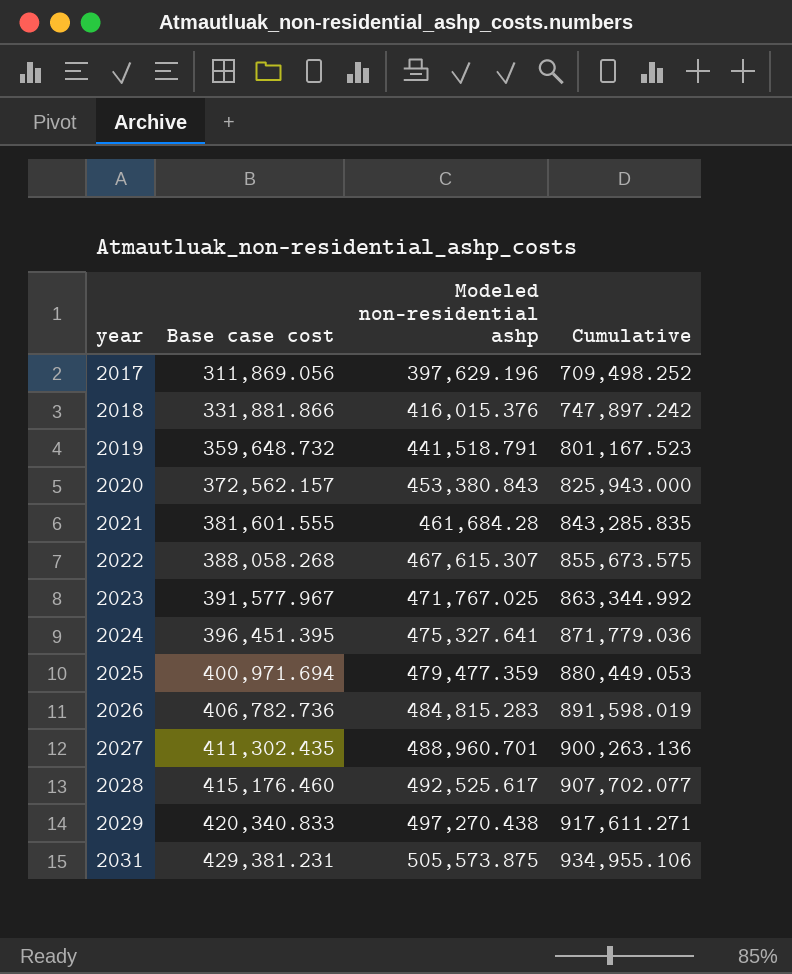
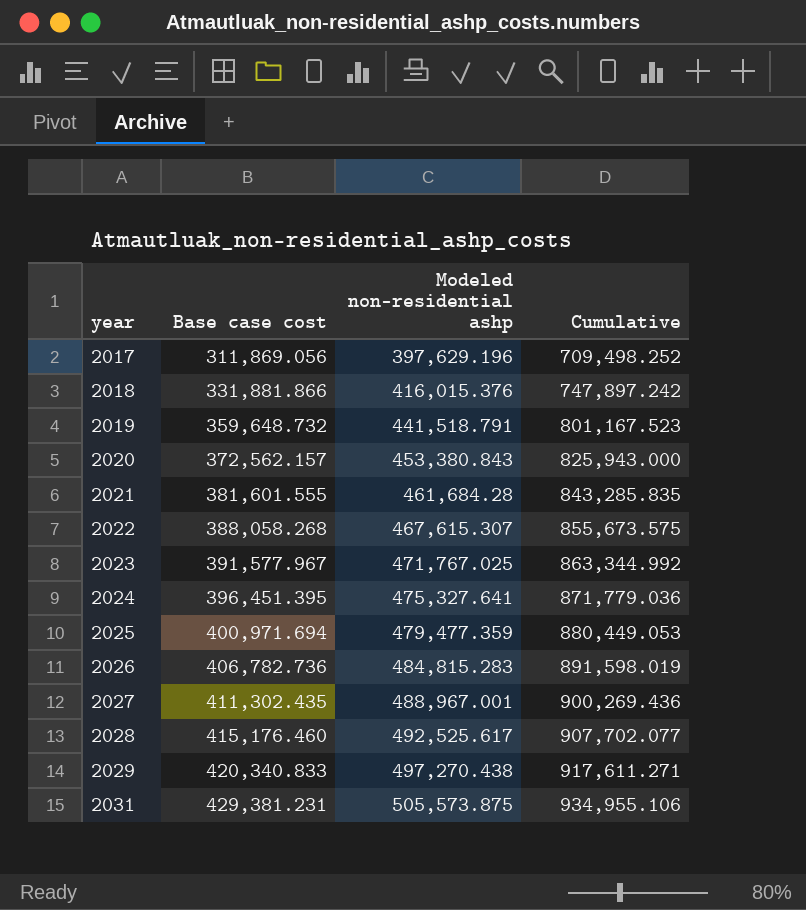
2027 | Modeled non-residential ashp: 488,960.701 -> 488,967.001
2027 | Cumulative: 900,263.136 -> 900,269.436

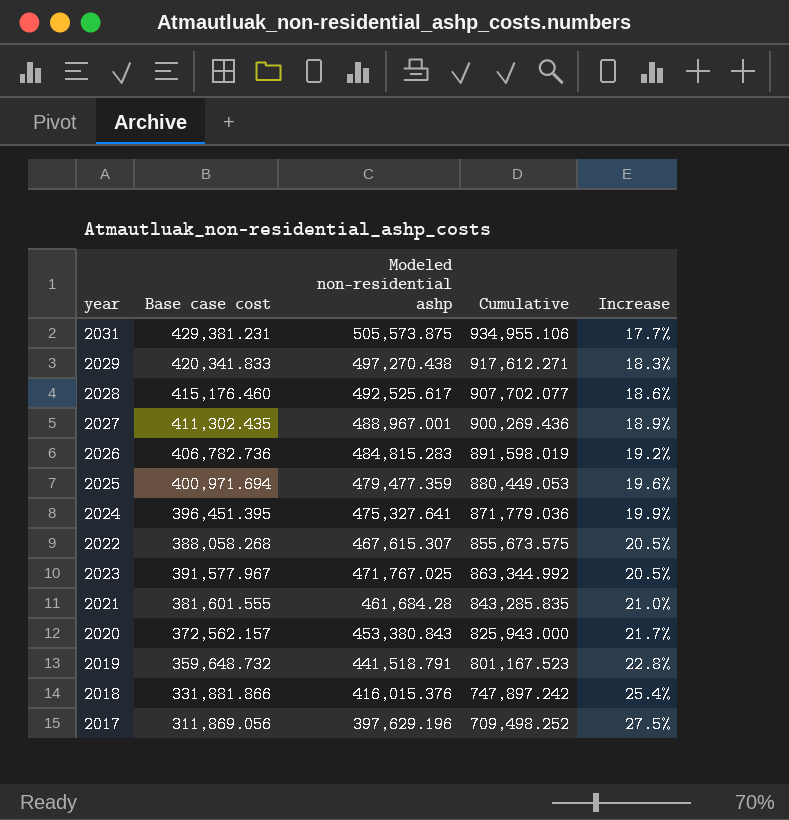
row order: year ascending -> Increase ascending
column Increase | formula: none -> ([Modeled non-residential ashp] - [Base case cost]) / [Base case cost]
2029 | Base case cost: 420,340.833 -> 420,341.833
2029 | Cumulative: 917,611.271 -> 917,612.271

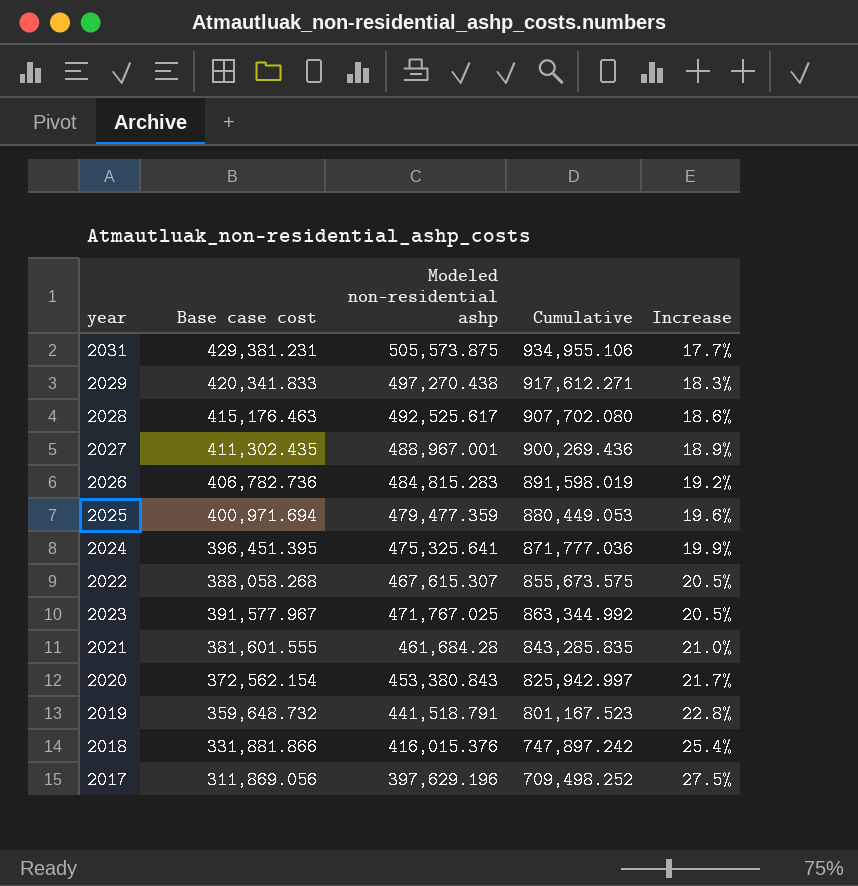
2028 | Base case cost: 415,176.460 -> 415,176.463
2028 | Cumulative: 907,702.077 -> 907,702.080
2024 | Modeled non-residential ashp: 475,327.641 -> 475,325.641
2024 | Cumulative: 871,779.036 -> 871,777.036
2020 | Base case cost: 372,562.157 -> 372,562.154
2020 | Cumulative: 825,943.000 -> 825,942.997

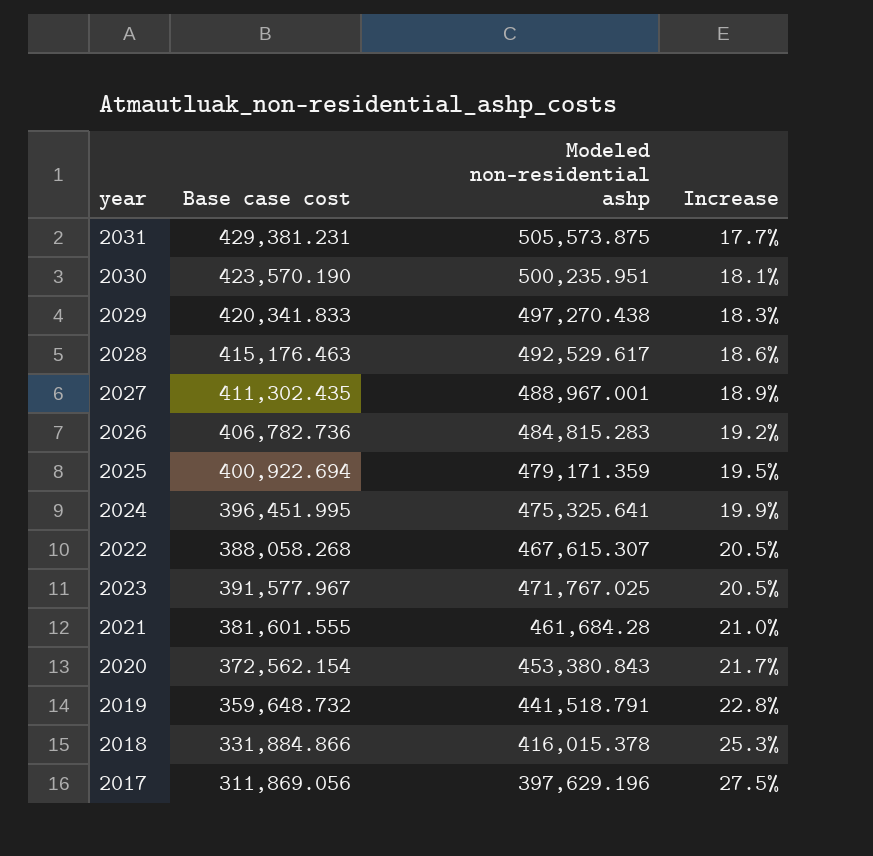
column Cumulative | formula: [Base case cost] + [Modeled non-residential ashp] -> none
row 2030: none -> 423,570.190 | 500,235.951 | 18.1%
2028 | Modeled non-residential ashp: 492,525.617 -> 492,529.617
2025 | Base case cost: 400,971.694 -> 400,922.694
2025 | Modeled non-residential ashp: 479,477.359 -> 479,171.359
2025 | Increase: 19.6% -> 19.5%
2024 | Base case cost: 396,451.395 -> 396,451.995
2018 | Base case cost: 331,881.866 -> 331,884.866
2018 | Modeled non-residential ashp: 416,015.376 -> 416,015.378
2018 | Increase: 25.4% -> 25.3%

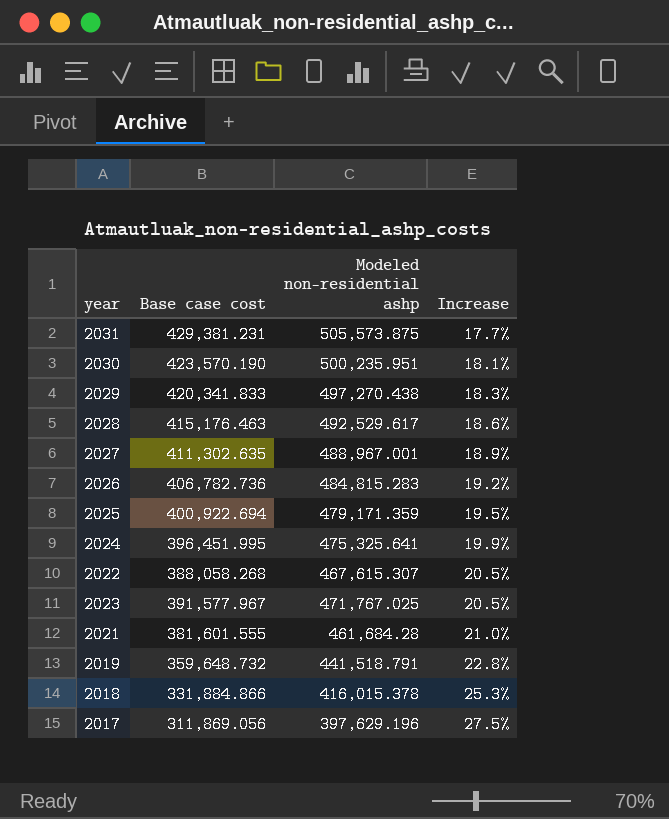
row 2020: 372,562.154 | 453,380.843 | 21.7% -> none
2027 | Base case cost: 411,302.435 -> 411,302.635

